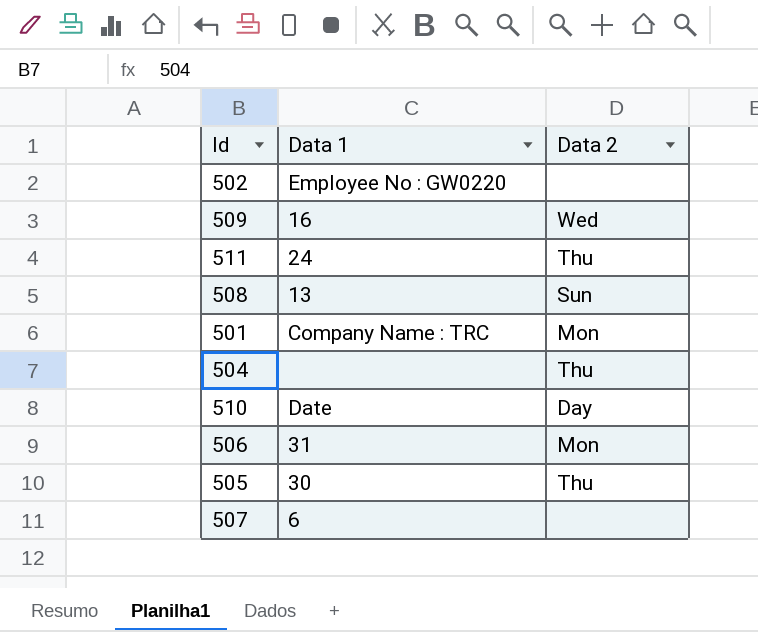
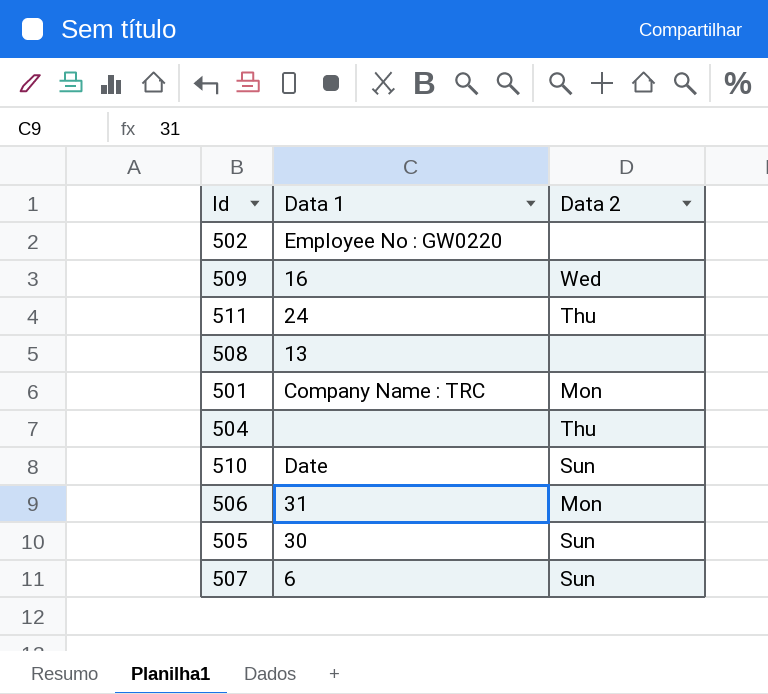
508 | Data 2: Sun -> none
510 | Data 2: Day -> Sun
505 | Data 2: Thu -> Sun
507 | Data 2: none -> Sun

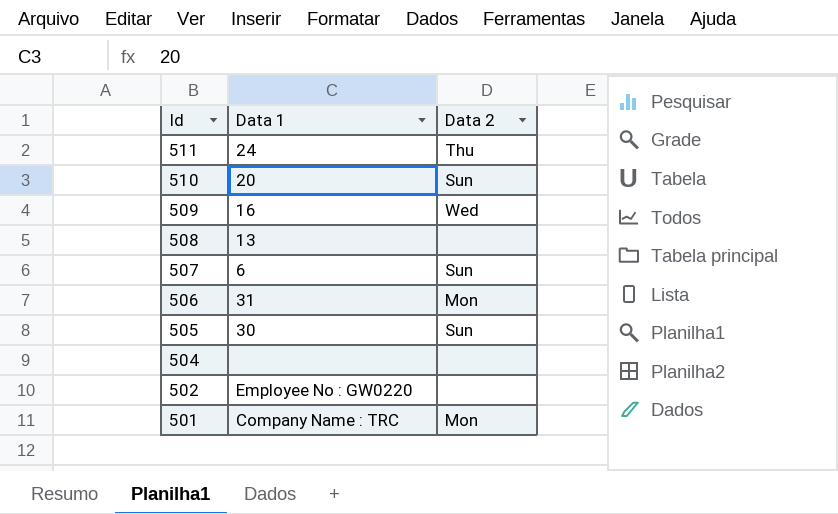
row order: none -> Id descending
510 | Data 1: Date -> 20
504 | Data 2: Thu -> none

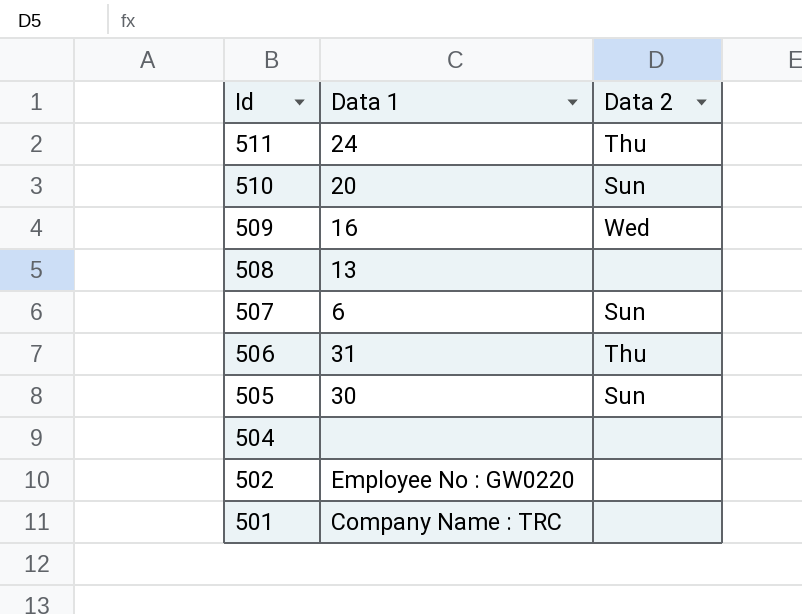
506 | Data 2: Mon -> Thu
501 | Data 2: Mon -> none

